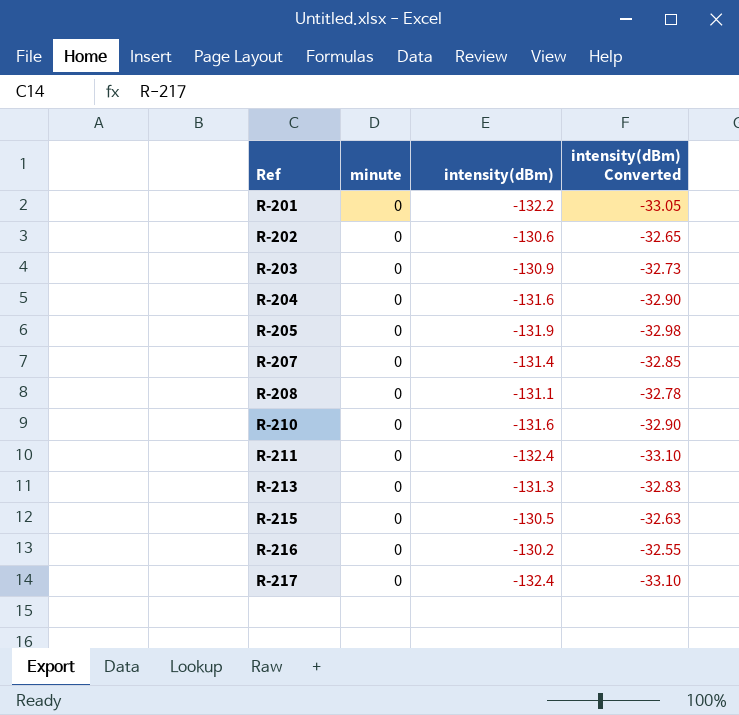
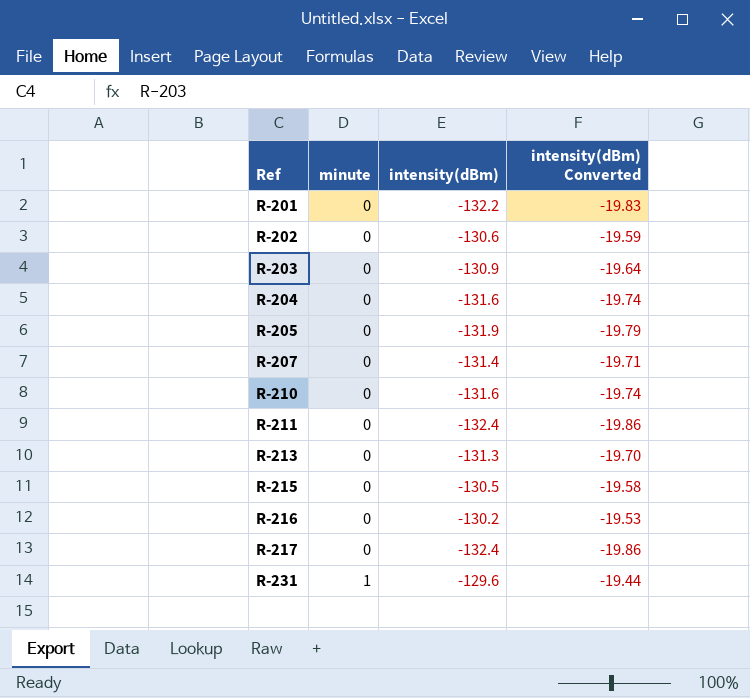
column intensity(dBm) Converted | formula: [intensity(dBm)] * 0.25 -> [intensity(dBm)] * 0.15
row R-208: 0 | -131.1 | -32.78 -> none
row R-231: none -> 1 | -129.6 | -19.44

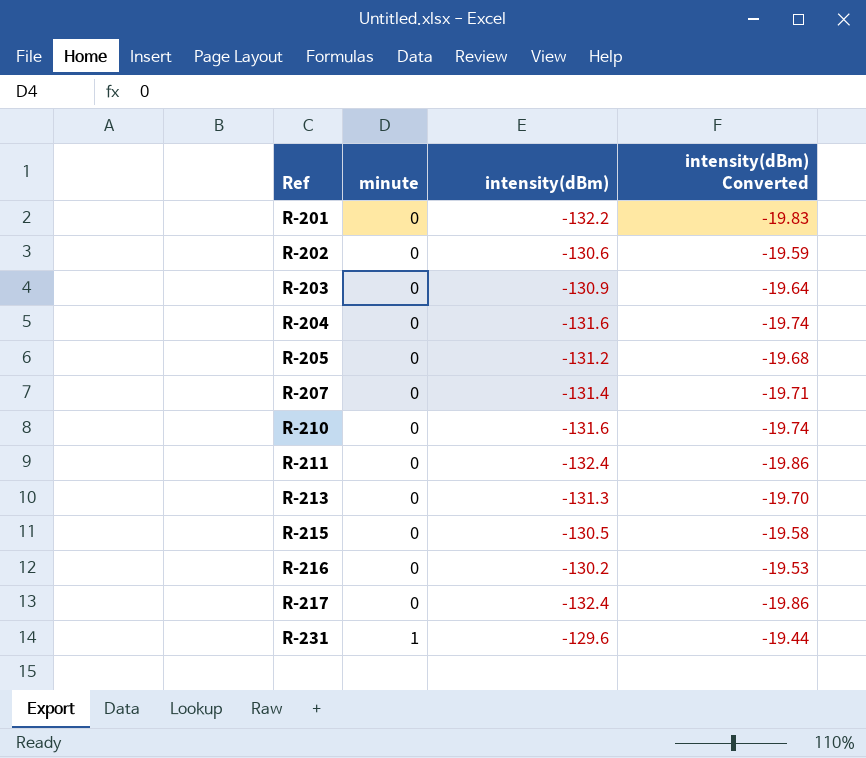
R-205 | intensity(dBm): -131.9 -> -131.2
R-205 | intensity(dBm) Converted: -19.79 -> -19.68

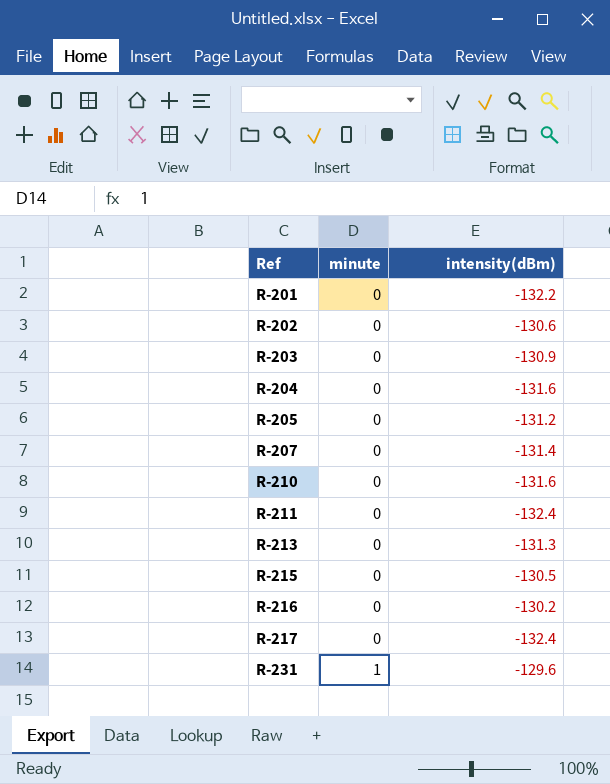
column intensity(dBm) Converted | formula: [intensity(dBm)] * 0.15 -> none

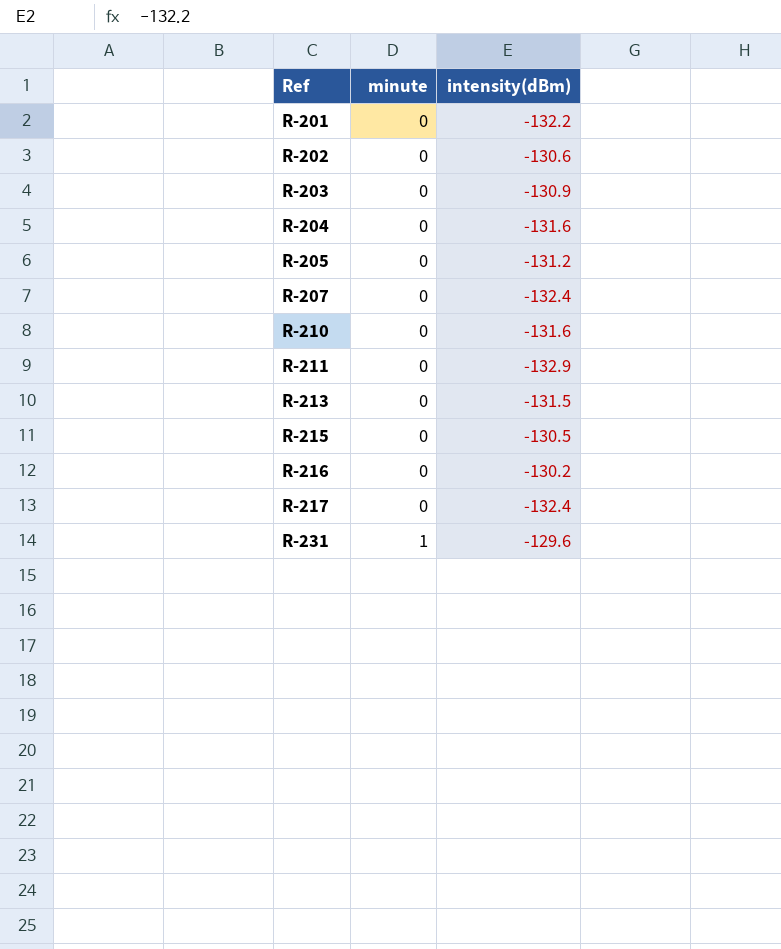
R-207 | intensity(dBm): -131.4 -> -132.4
R-211 | intensity(dBm): -132.4 -> -132.9
R-213 | intensity(dBm): -131.3 -> -131.5

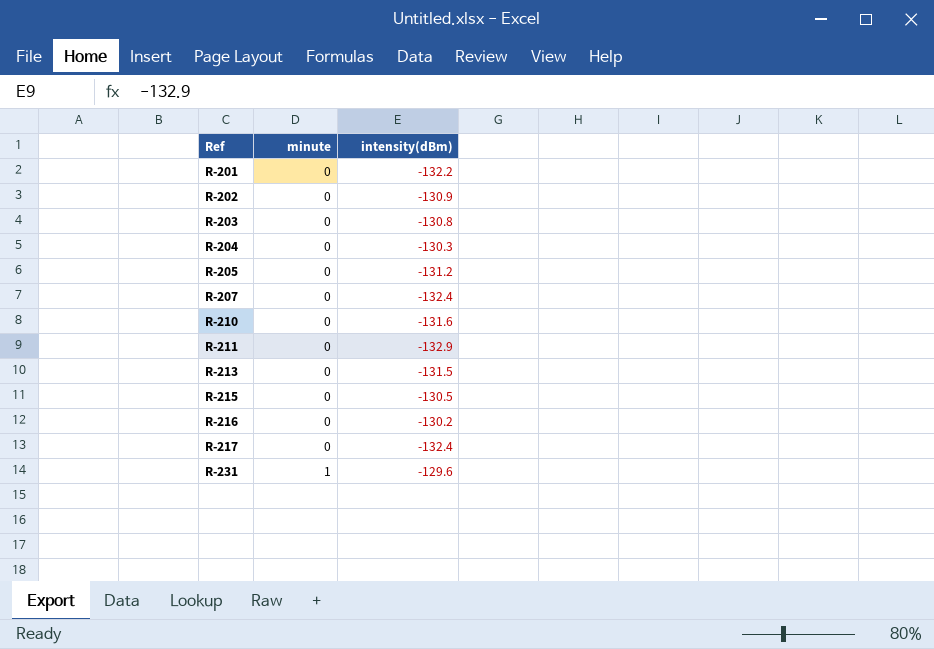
R-202 | intensity(dBm): -130.6 -> -130.9
R-203 | intensity(dBm): -130.9 -> -130.8
R-204 | intensity(dBm): -131.6 -> -130.3

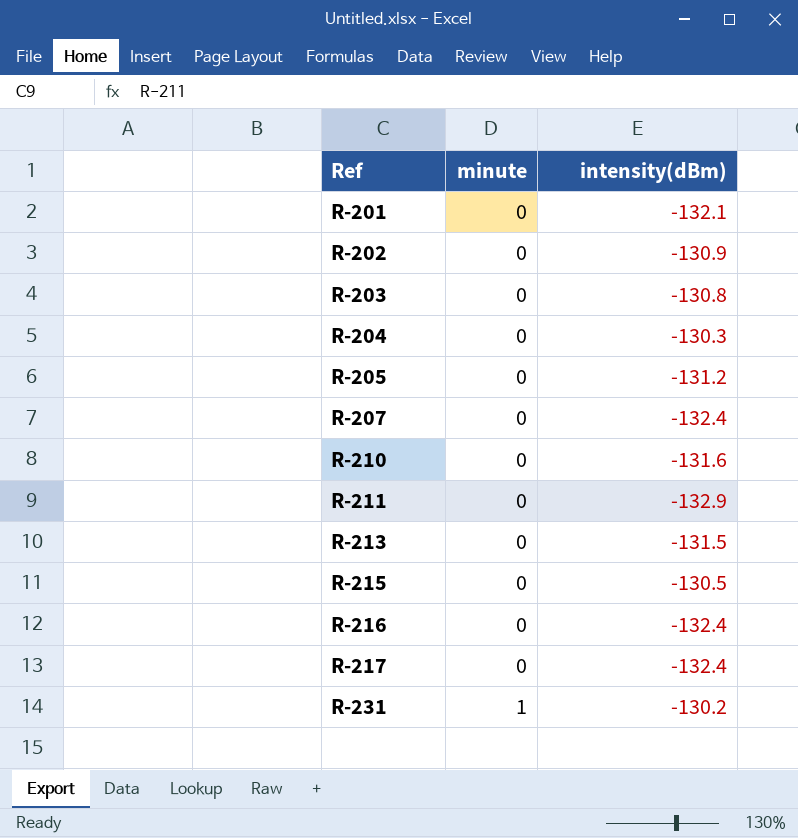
R-201 | intensity(dBm): -132.2 -> -132.1
R-216 | intensity(dBm): -130.2 -> -132.4
R-231 | intensity(dBm): -129.6 -> -130.2

